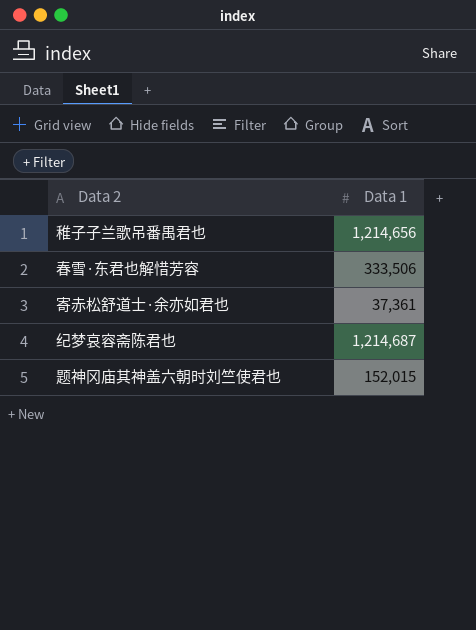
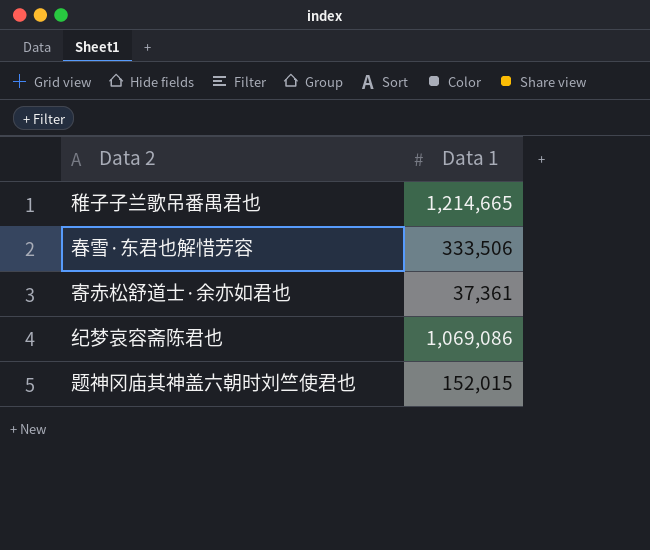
稚子子兰歌吊番禺君也 | Data 1: 1,214,656 -> 1,214,665
纪梦哀容斋陈君也 | Data 1: 1,214,687 -> 1,069,086

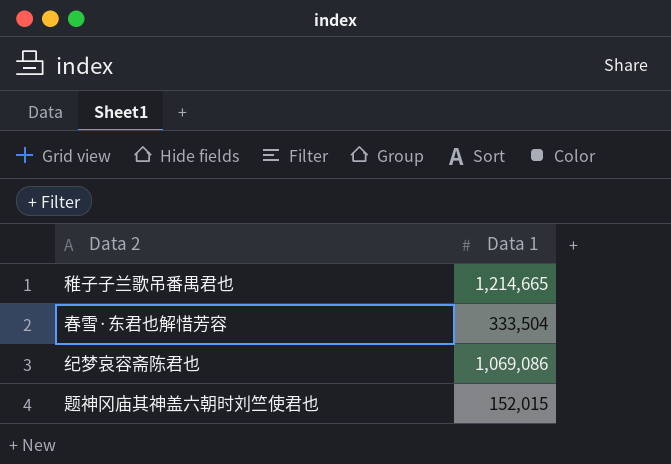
row 寄赤松舒道士·余亦如君也: 37,361 -> none
春雪·东君也解惜芳容 | Data 1: 333,506 -> 333,504

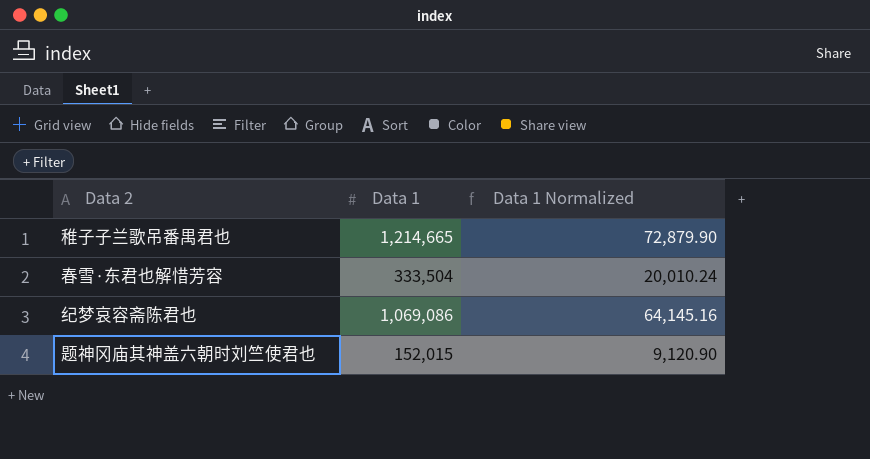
column Data 1 Normalized | formula: none -> [Data 1] * 0.06

